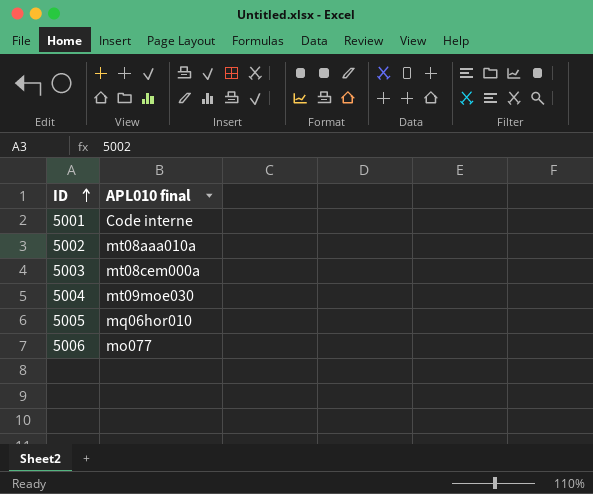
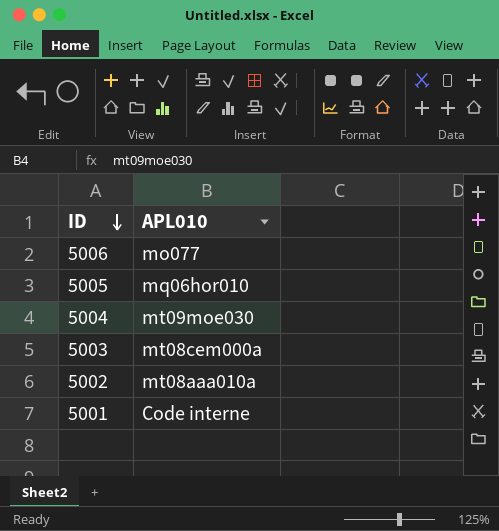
row order: ID ascending -> ID descending
column name: APL010 final -> APL010

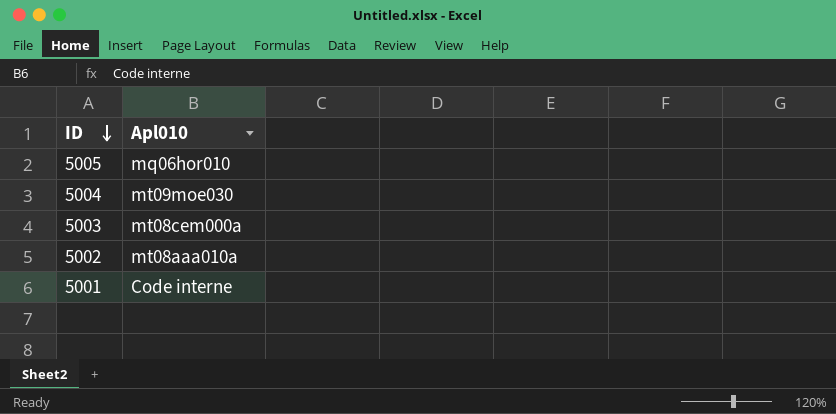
column name: APL010 -> Apl010
row 5006: mo077 -> none

